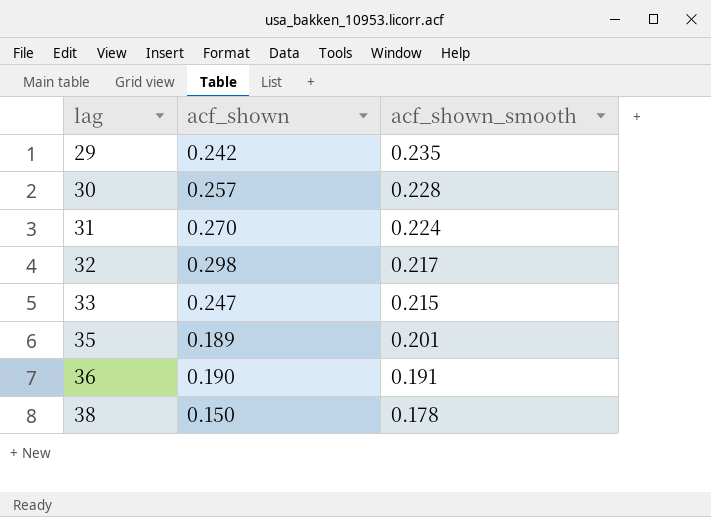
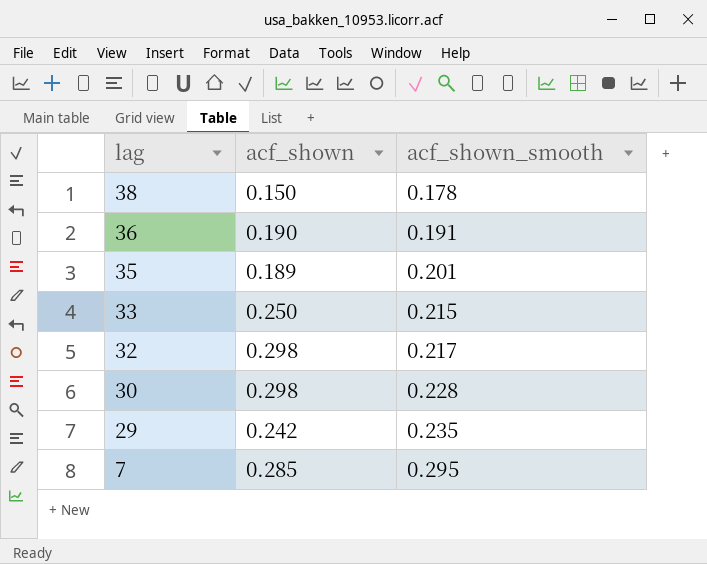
row order: lag ascending -> lag descending
row 31: 0.270 | 0.224 -> none
33 | acf_shown: 0.247 -> 0.250
30 | acf_shown: 0.257 -> 0.298
row 7: none -> 0.285 | 0.295

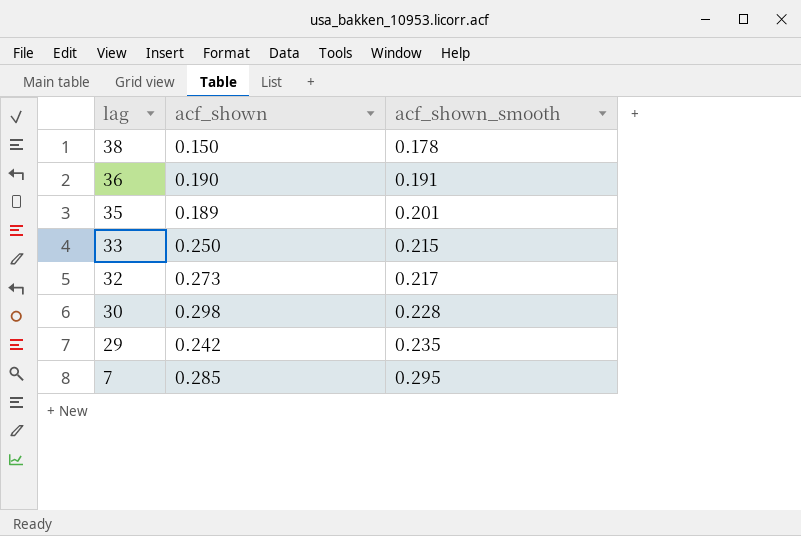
32 | acf_shown: 0.298 -> 0.273

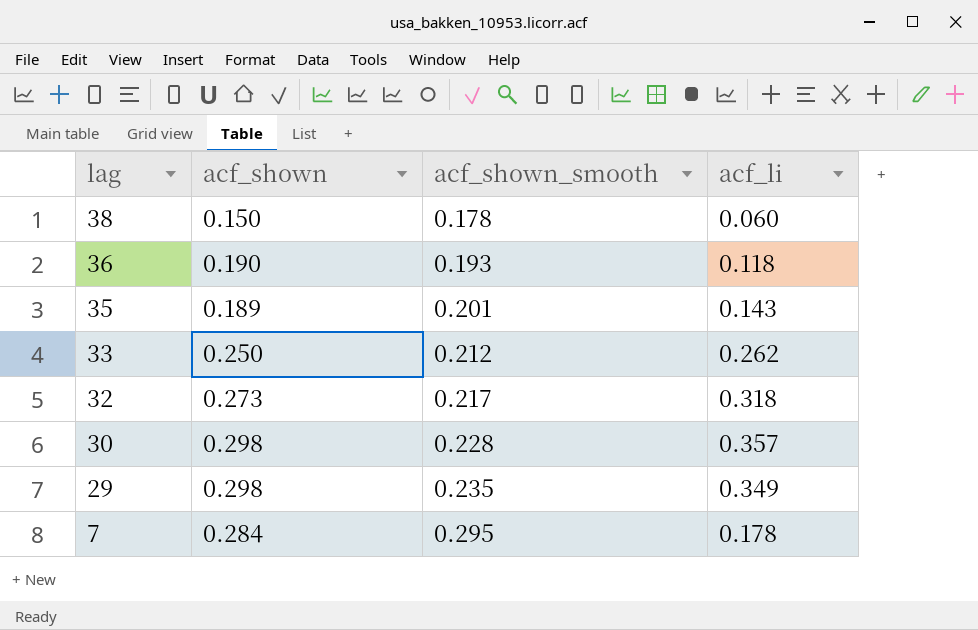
column acf_li | position: none -> 4
36 | acf_shown_smooth: 0.191 -> 0.193
33 | acf_shown_smooth: 0.215 -> 0.212
29 | acf_shown: 0.242 -> 0.298
7 | acf_shown: 0.285 -> 0.284

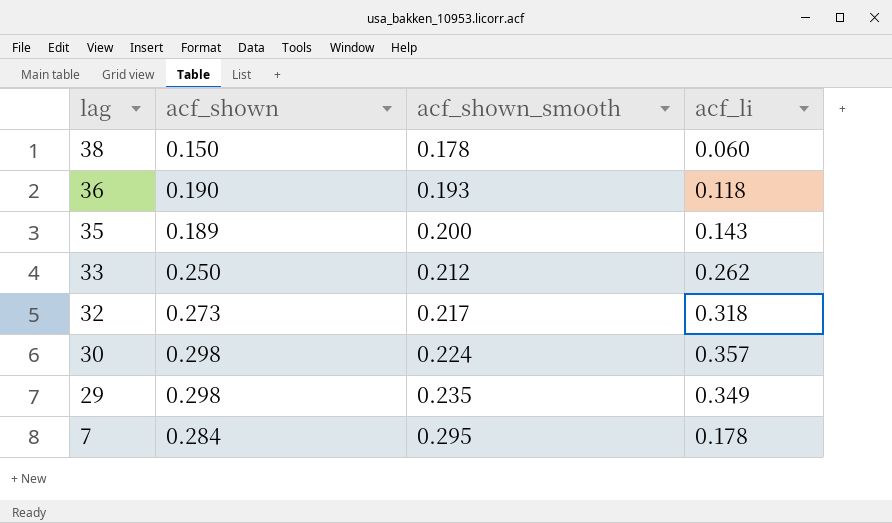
35 | acf_shown_smooth: 0.201 -> 0.200
30 | acf_shown_smooth: 0.228 -> 0.224

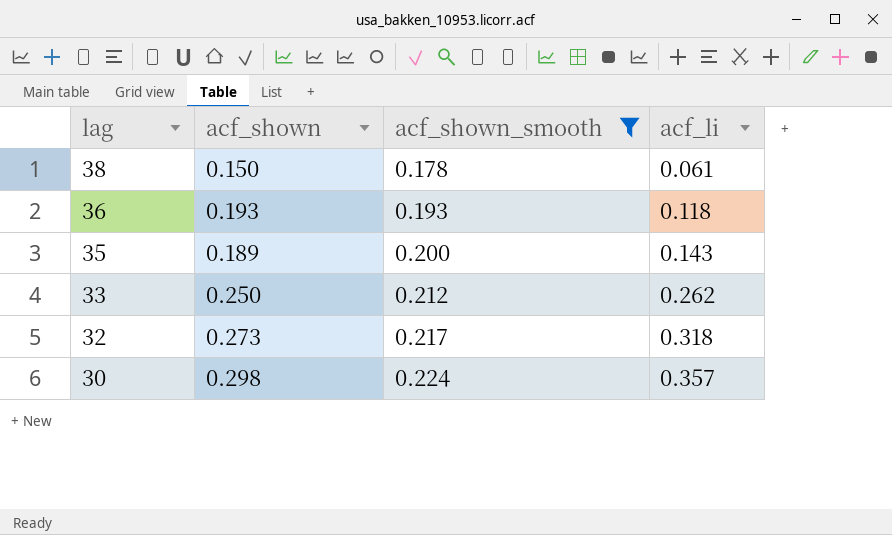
filter: none -> acf_shown_smooth <= 0.224
38 | acf_li: 0.060 -> 0.061
36 | acf_shown: 0.190 -> 0.193

